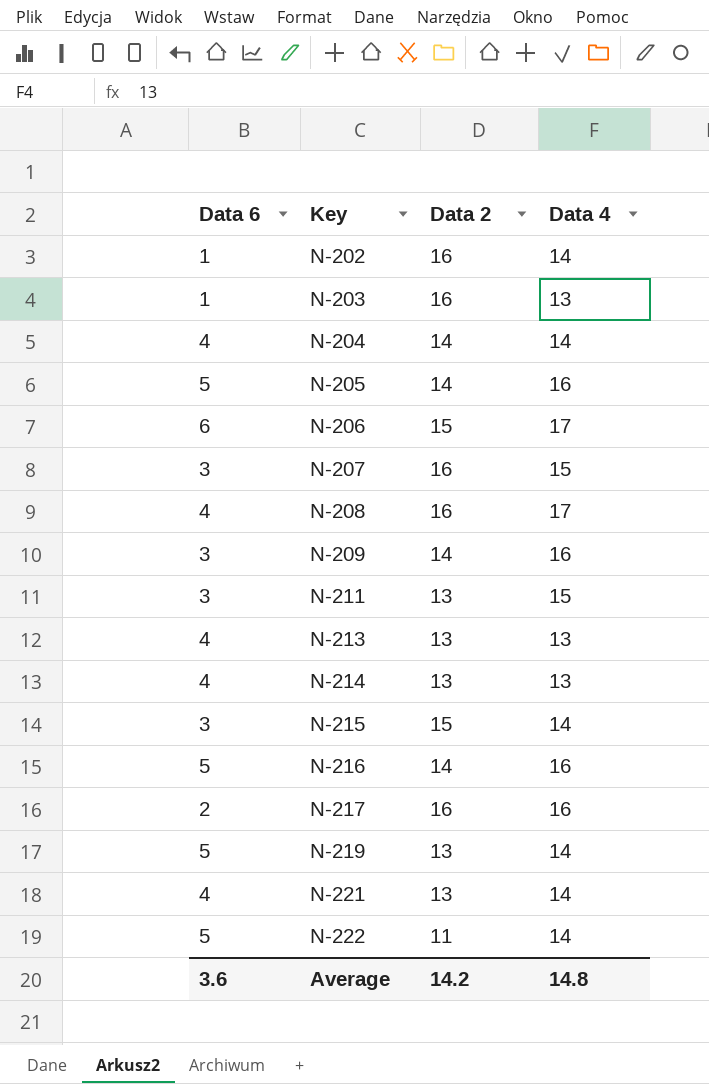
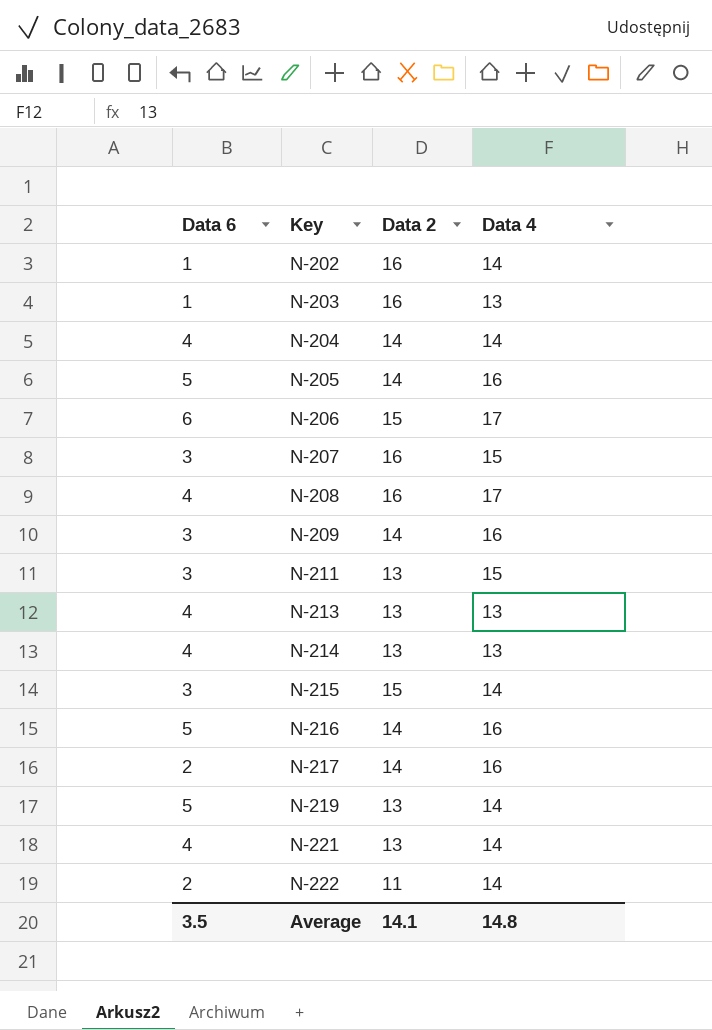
N-217 | Data 2: 16 -> 14
N-222 | Data 6: 5 -> 2
Average | Data 6: 3.6 -> 3.5
Average | Data 2: 14.2 -> 14.1

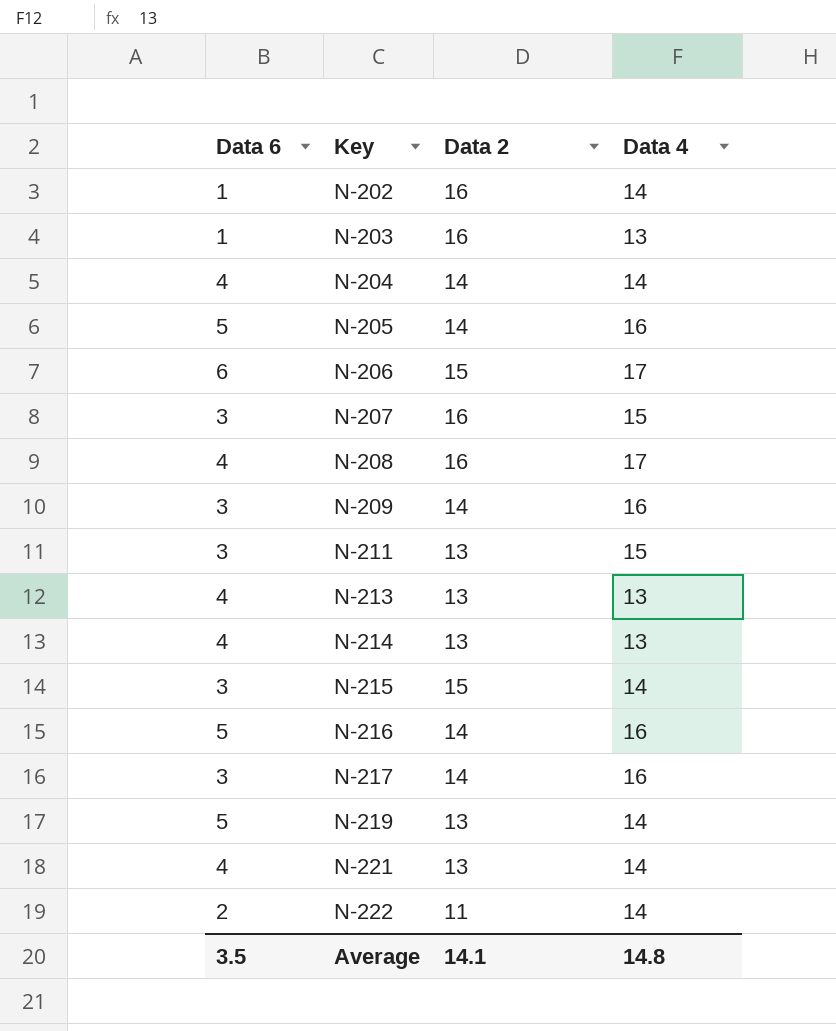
N-217 | Data 6: 2 -> 3

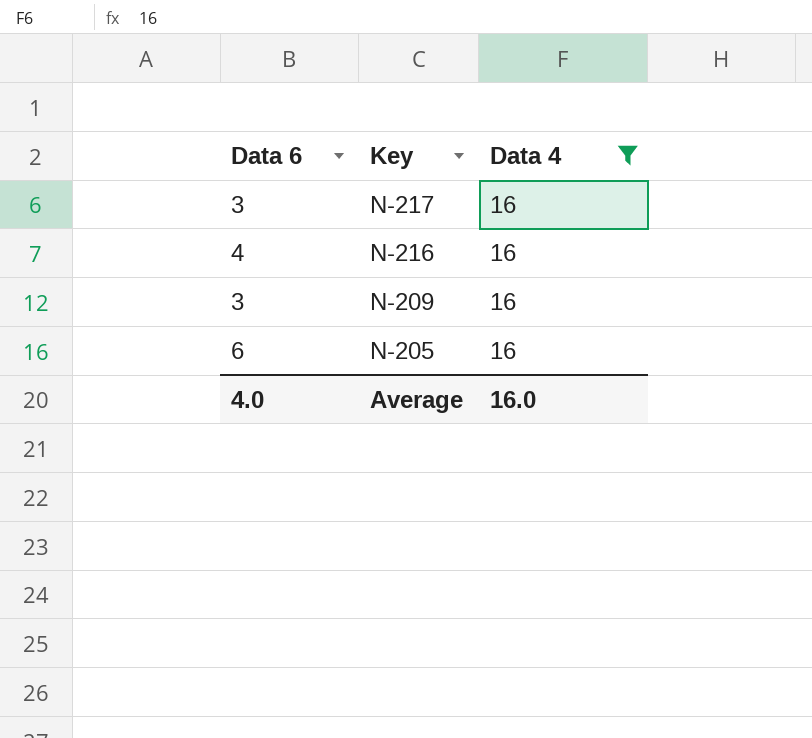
filter: none -> Data 4 = 16
row order: Key ascending -> Key descending
column Data 2 | position: 3 -> none
N-216 | Data 6: 5 -> 4
N-205 | Data 6: 5 -> 6
Average | Data 6: 3.5 -> 4.0
Average | Data 4: 14.8 -> 16.0

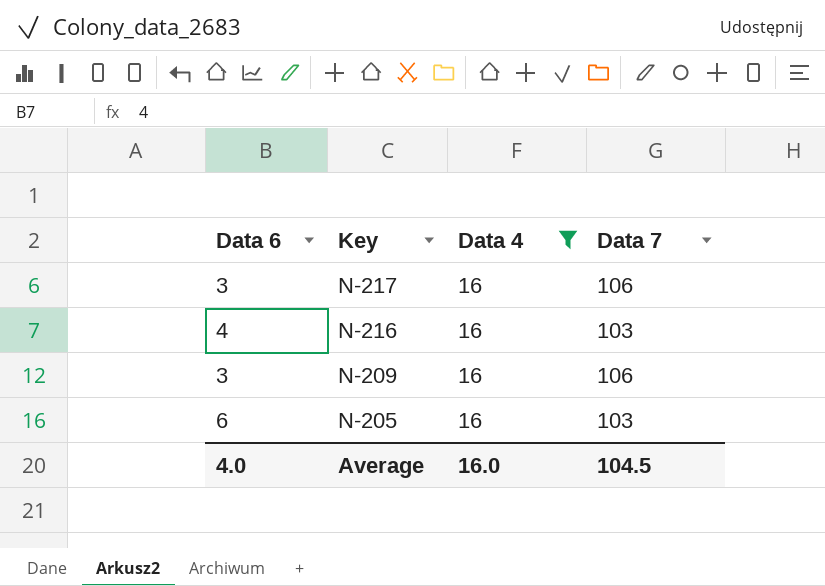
column Data 7 | position: none -> 4

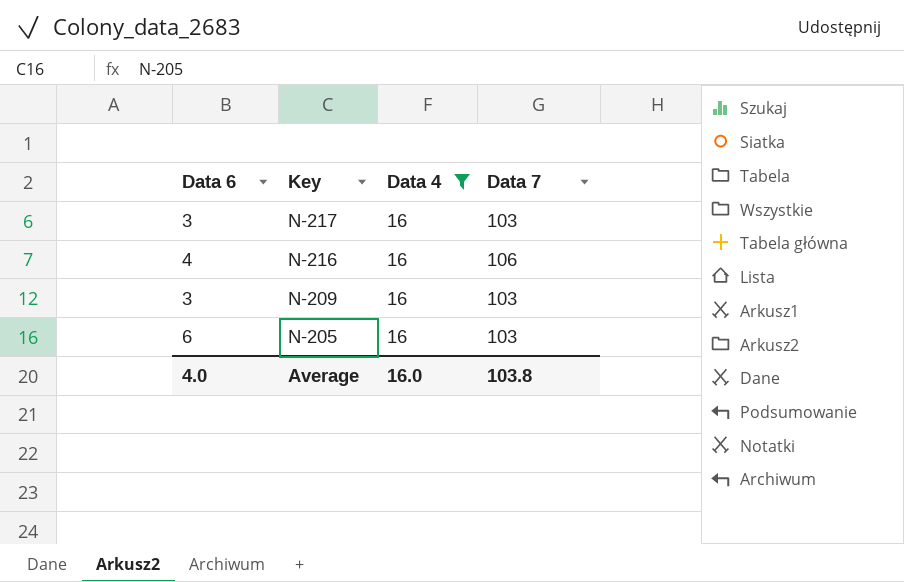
N-217 | Data 7: 106 -> 103
N-216 | Data 7: 103 -> 106
N-209 | Data 7: 106 -> 103
Average | Data 7: 104.5 -> 103.8

